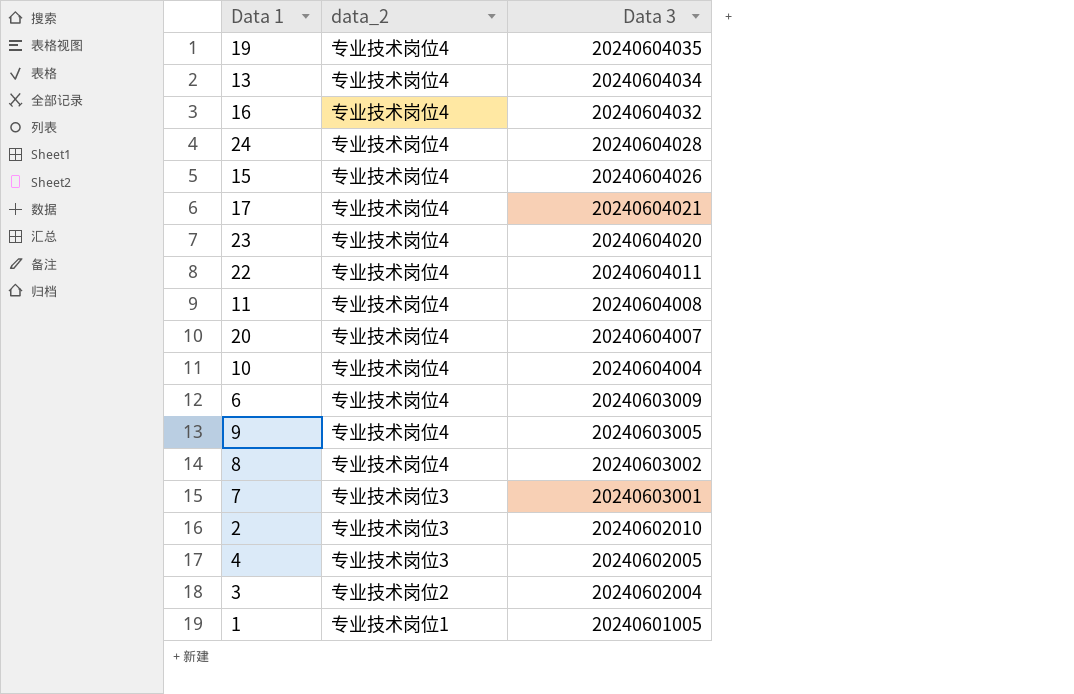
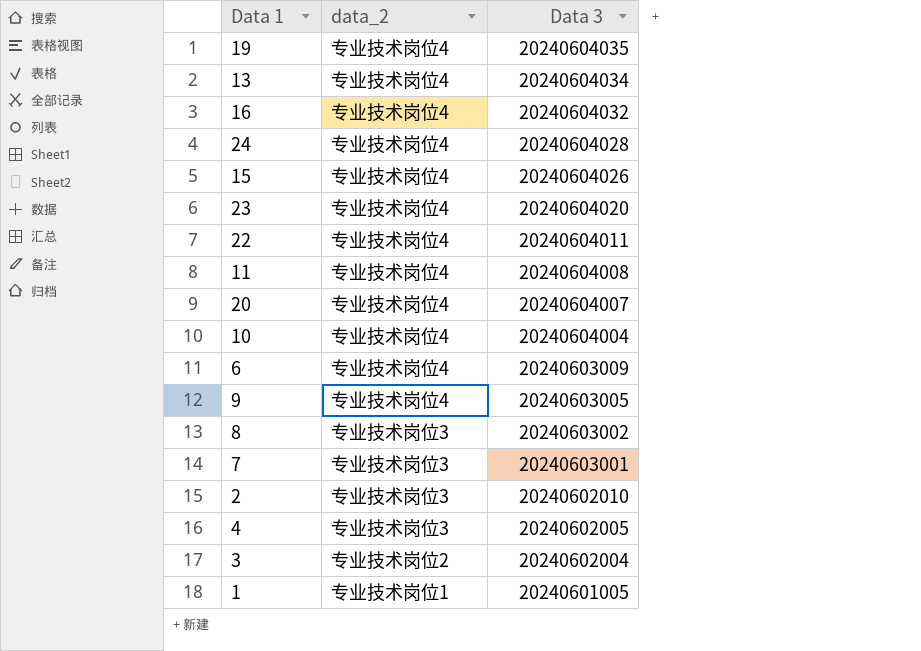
row 17: 专业技术岗位4 | 20240604021 -> none
8 | data_2: 专业技术岗位4 -> 专业技术岗位3

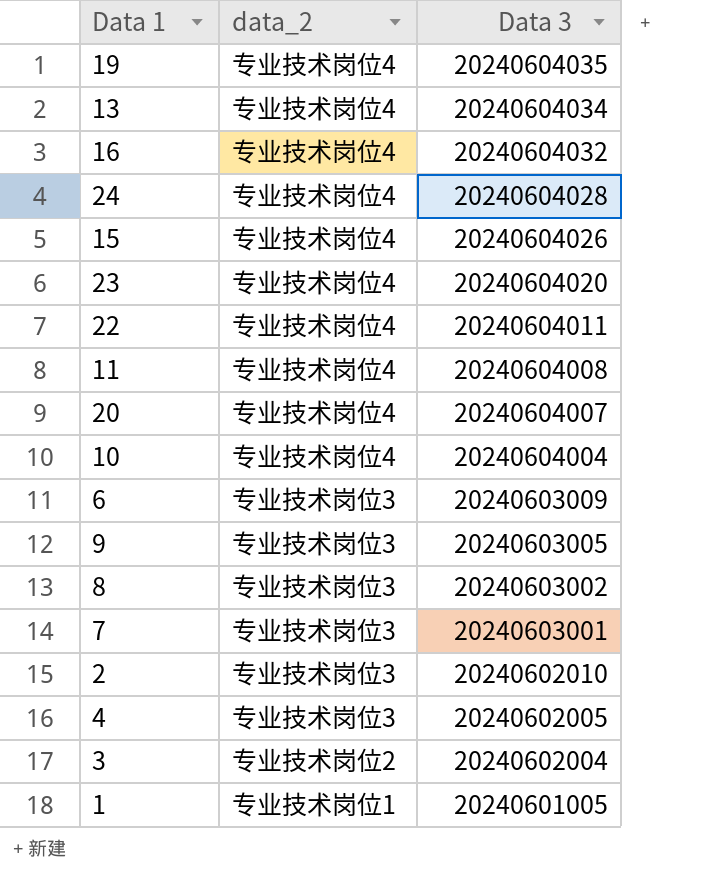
6 | data_2: 专业技术岗位4 -> 专业技术岗位3
9 | data_2: 专业技术岗位4 -> 专业技术岗位3

